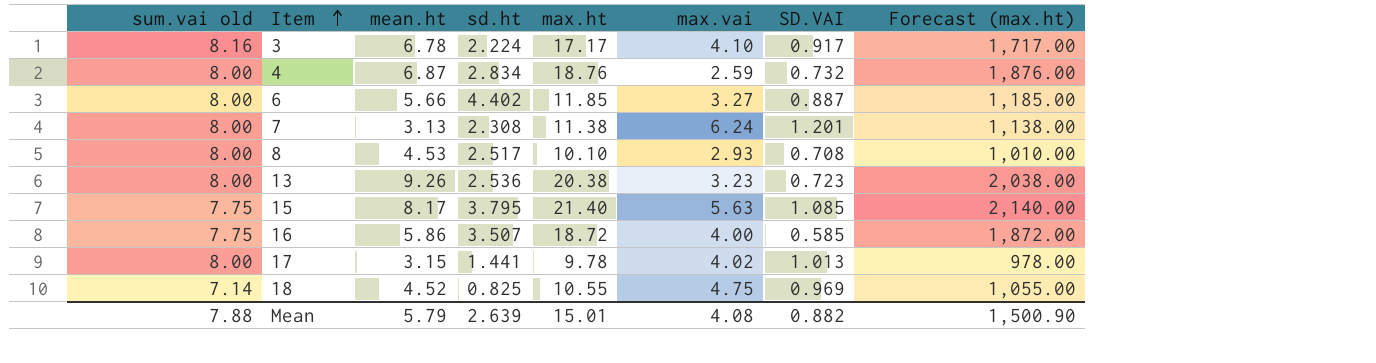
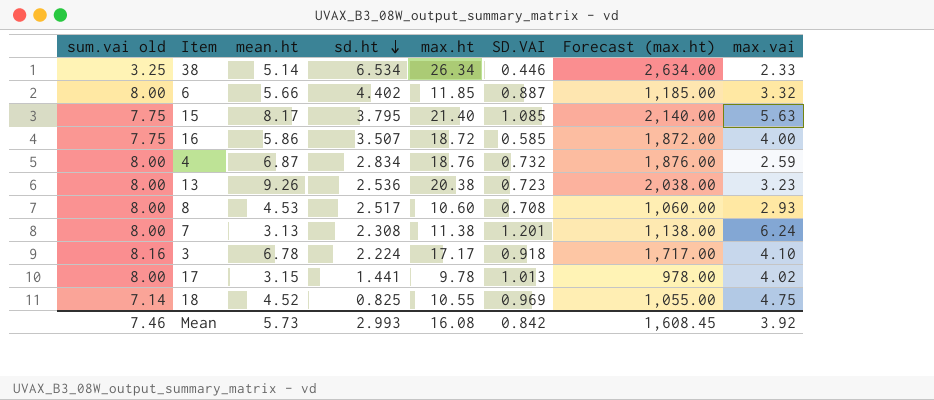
row order: Item ascending -> sd.ht descending
column max.vai | position: 6 -> 8
row 38: none -> 3.25 | 5.14 | 6.534 | 26.34 | 0.446 | 2,634.00 | 2.33
6 | max.vai: 3.27 -> 3.32
8 | max.ht: 10.10 -> 10.60
8 | Forecast (max.ht): 1,010.00 -> 1,060.00
3 | SD.VAI: 0.917 -> 0.918
Mean | sum.vai old: 7.88 -> 7.46
Mean | mean.ht: 5.79 -> 5.73
Mean | sd.ht: 2.639 -> 2.993
Mean | max.ht: 15.01 -> 16.08
Mean | SD.VAI: 0.882 -> 0.842
Mean | Forecast (max.ht): 1,500.90 -> 1,608.45
Mean | max.vai: 4.08 -> 3.92

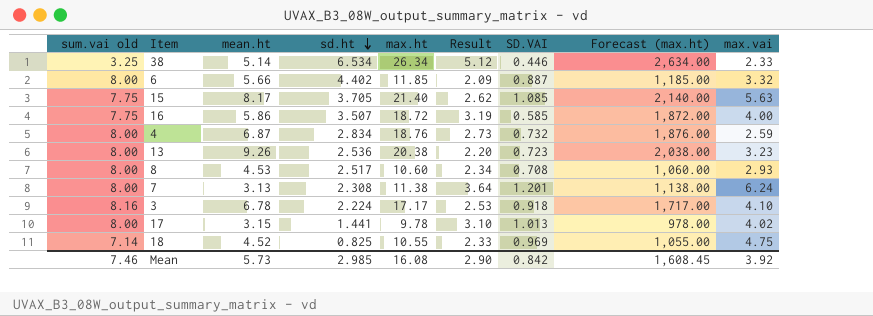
column Result | formula: none -> [max.ht] / [mean.ht]
15 | sd.ht: 3.795 -> 3.705
Mean | sd.ht: 2.993 -> 2.985

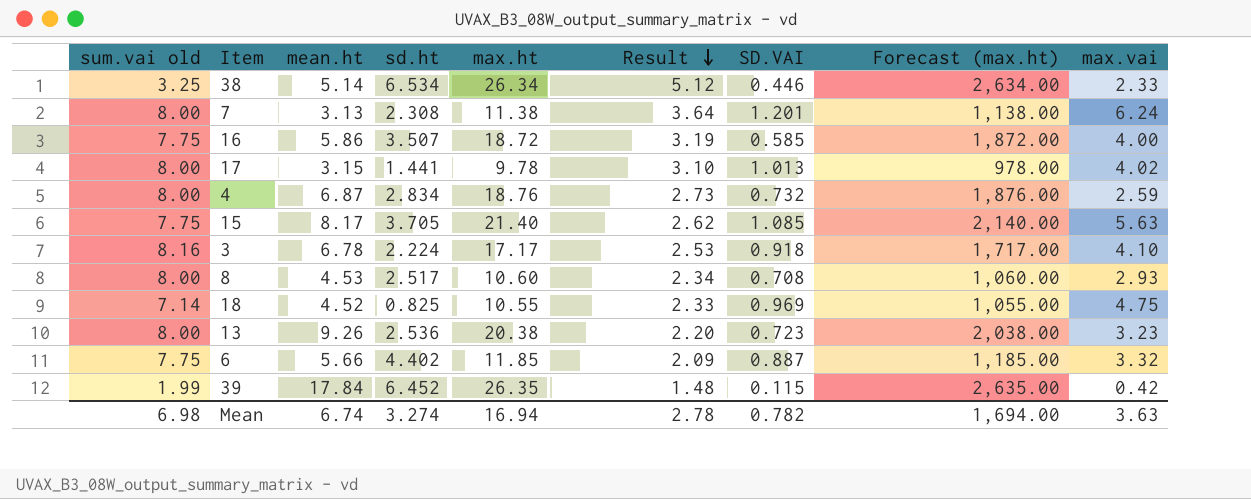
row order: sd.ht descending -> Result descending
6 | sum.vai old: 8.00 -> 7.75
row 39: none -> 1.99 | 17.84 | 6.452 | 26.35 | 1.48 | 0.115 | 2,635.00 | 0.42
Mean | sum.vai old: 7.46 -> 6.98
Mean | mean.ht: 5.73 -> 6.74
Mean | sd.ht: 2.985 -> 3.274
Mean | max.ht: 16.08 -> 16.94
Mean | Result: 2.90 -> 2.78
Mean | SD.VAI: 0.842 -> 0.782
Mean | Forecast (max.ht): 1,608.45 -> 1,694.00
Mean | max.vai: 3.92 -> 3.63

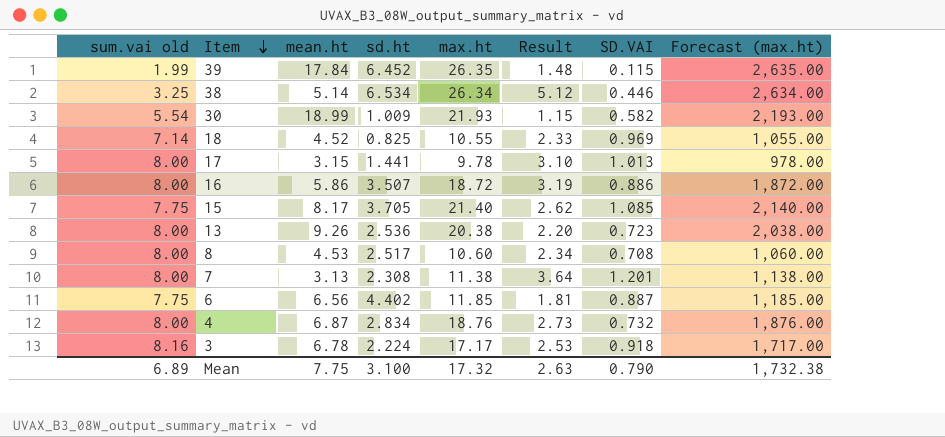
row order: Result descending -> Item descending
column max.vai | position: 9 -> none
row 30: none -> 5.54 | 18.99 | 1.009 | 21.93 | 1.15 | 0.582 | 2,193.00
16 | sum.vai old: 7.75 -> 8.00
16 | SD.VAI: 0.585 -> 0.886
6 | mean.ht: 5.66 -> 6.56
6 | Result: 2.09 -> 1.81
Mean | sum.vai old: 6.98 -> 6.89
Mean | mean.ht: 6.74 -> 7.75
Mean | sd.ht: 3.274 -> 3.100
Mean | max.ht: 16.94 -> 17.32
Mean | Result: 2.78 -> 2.63
Mean | SD.VAI: 0.782 -> 0.790
Mean | Forecast (max.ht): 1,694.00 -> 1,732.38

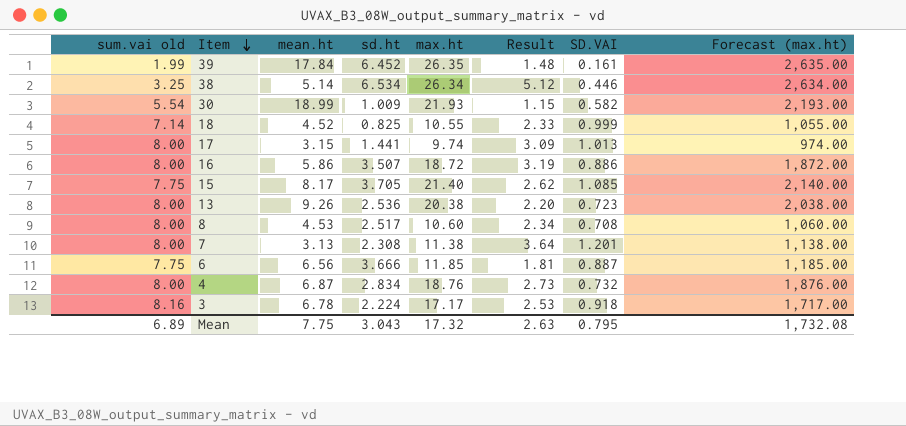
39 | SD.VAI: 0.115 -> 0.161
18 | SD.VAI: 0.969 -> 0.999
17 | max.ht: 9.78 -> 9.74
17 | Result: 3.10 -> 3.09
17 | Forecast (max.ht): 978.00 -> 974.00
6 | sd.ht: 4.402 -> 3.666
Mean | sd.ht: 3.100 -> 3.043
Mean | SD.VAI: 0.790 -> 0.795
Mean | Forecast (max.ht): 1,732.38 -> 1,732.08

